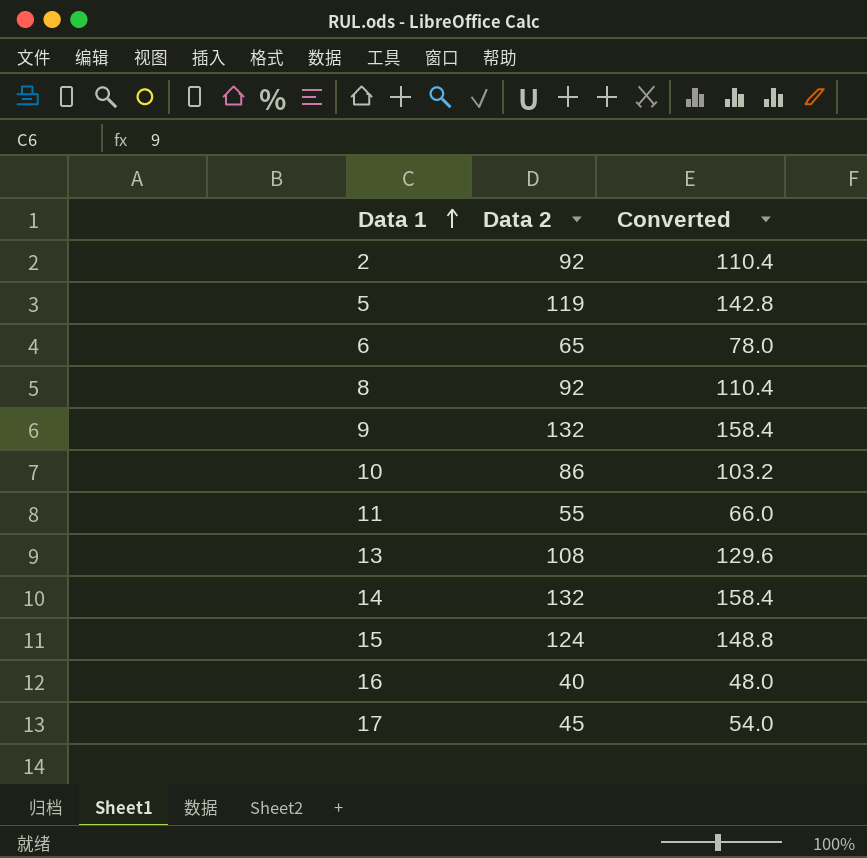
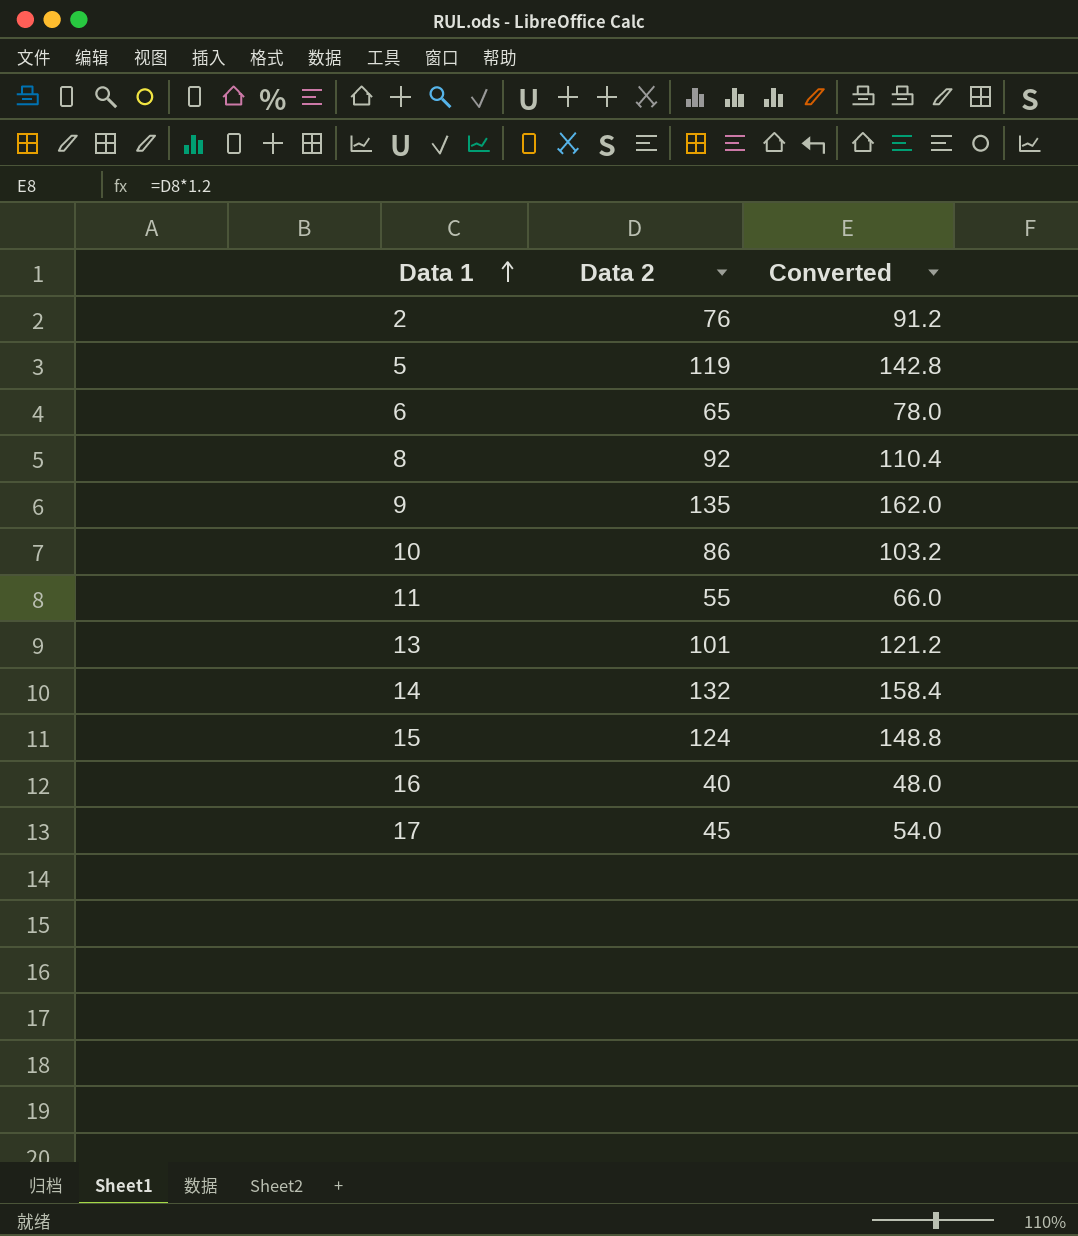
2 | Data 2: 92 -> 76
2 | Converted: 110.4 -> 91.2
9 | Data 2: 132 -> 135
9 | Converted: 158.4 -> 162.0
13 | Data 2: 108 -> 101
13 | Converted: 129.6 -> 121.2

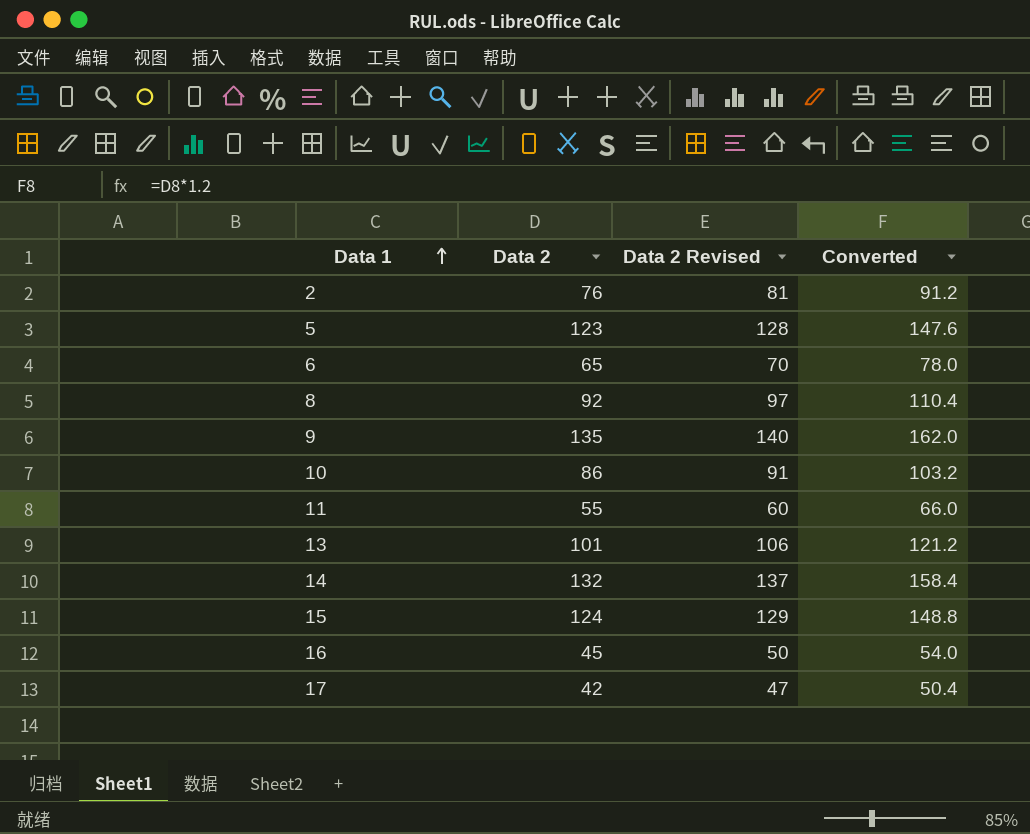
column Data 2 Revised | formula: none -> [Data 2] + 5
5 | Data 2: 119 -> 123
5 | Converted: 142.8 -> 147.6
16 | Data 2: 40 -> 45
16 | Converted: 48.0 -> 54.0
17 | Data 2: 45 -> 42
17 | Converted: 54.0 -> 50.4

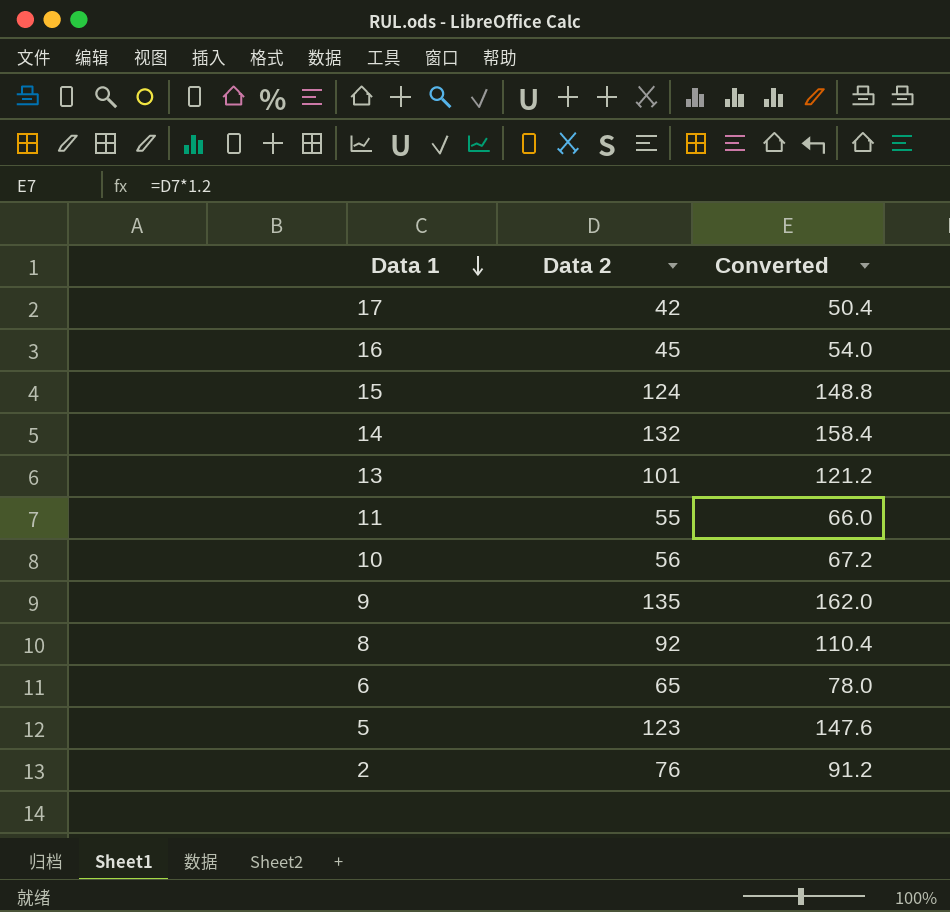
row order: Data 1 ascending -> Data 1 descending
column Data 2 Revised | formula: [Data 2] + 5 -> none
10 | Data 2: 86 -> 56
10 | Converted: 103.2 -> 67.2

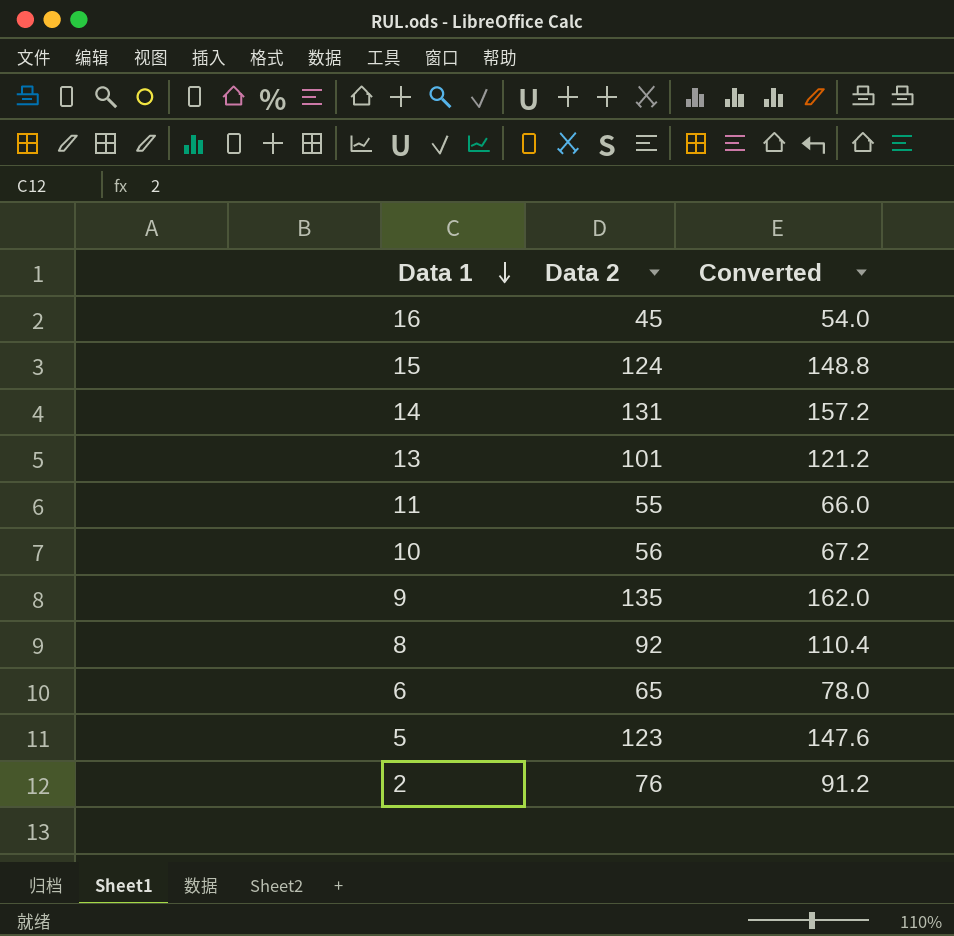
row 17: 42 | 50.4 -> none
14 | Data 2: 132 -> 131
14 | Converted: 158.4 -> 157.2

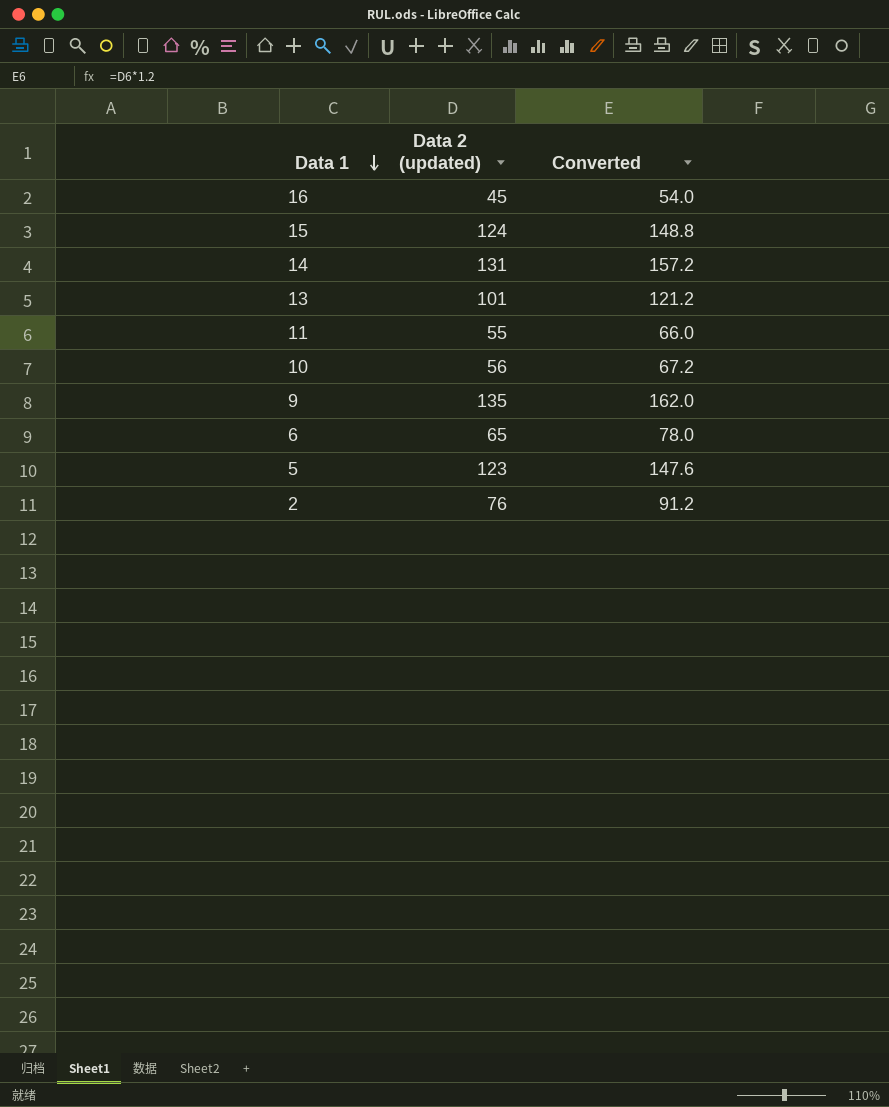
column name: Data 2 -> Data 2 (updated)
row 8: 92 | 110.4 -> none

